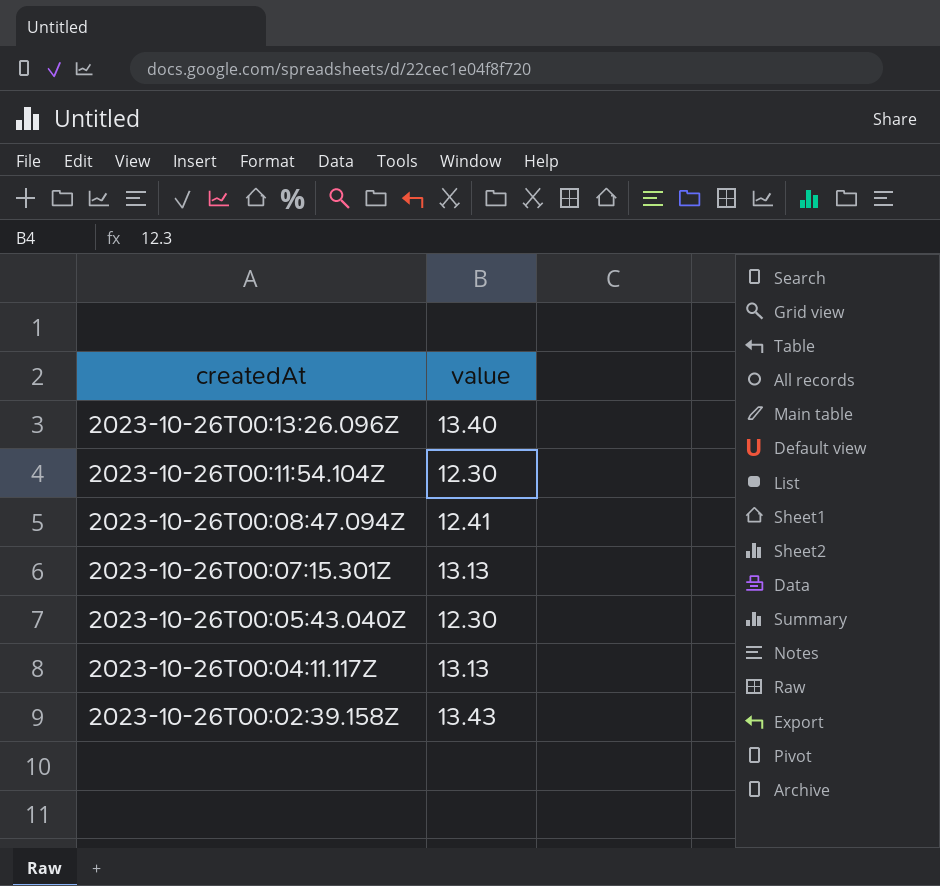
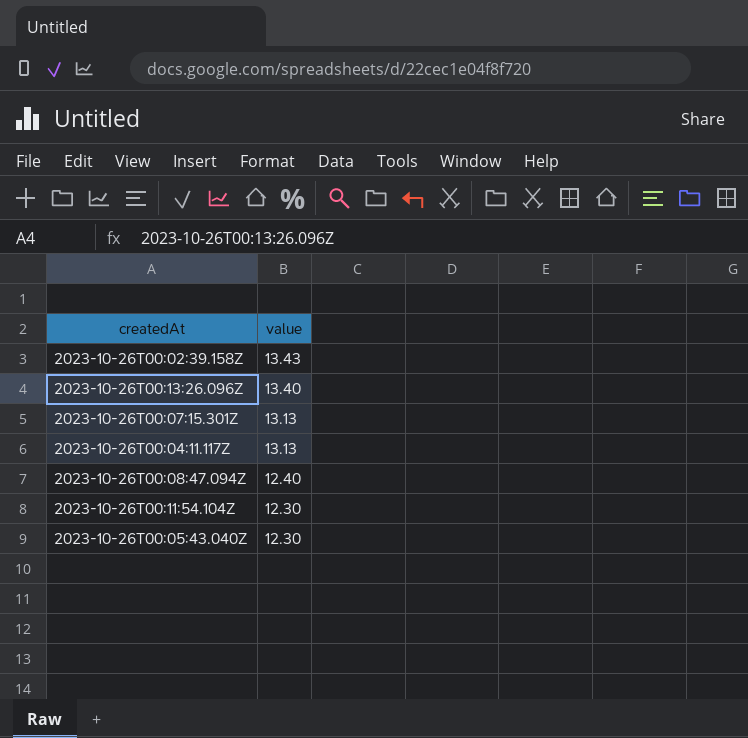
row order: createdAt descending -> value descending
2023-10-26T00:08:47.094Z | value: 12.41 -> 12.40

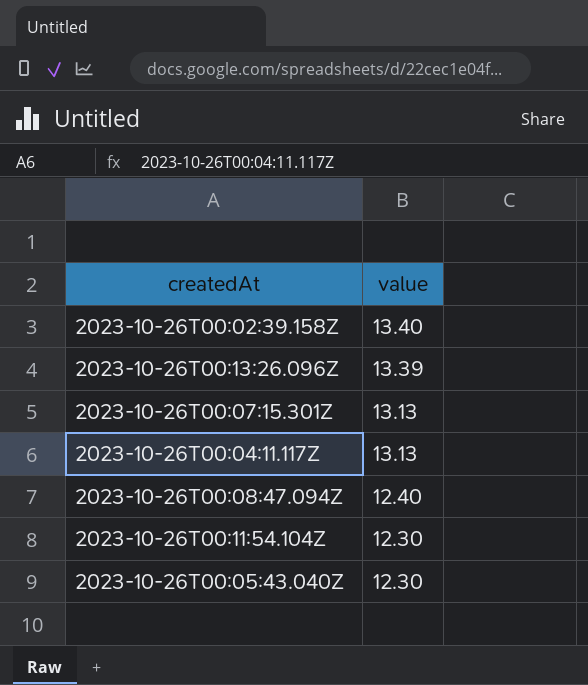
2023-10-26T00:02:39.158Z | value: 13.43 -> 13.40
2023-10-26T00:13:26.096Z | value: 13.40 -> 13.39

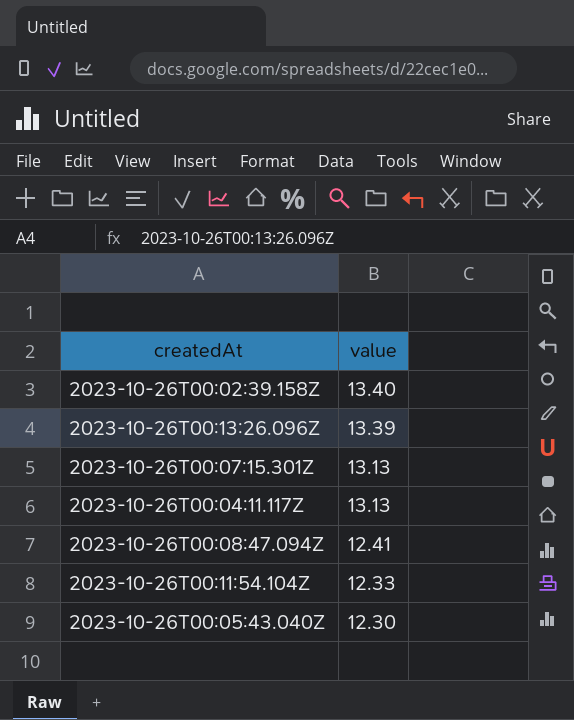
2023-10-26T00:08:47.094Z | value: 12.40 -> 12.41
2023-10-26T00:11:54.104Z | value: 12.30 -> 12.33

